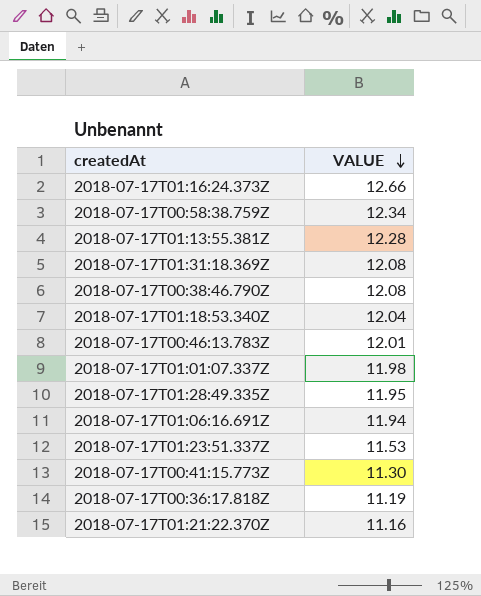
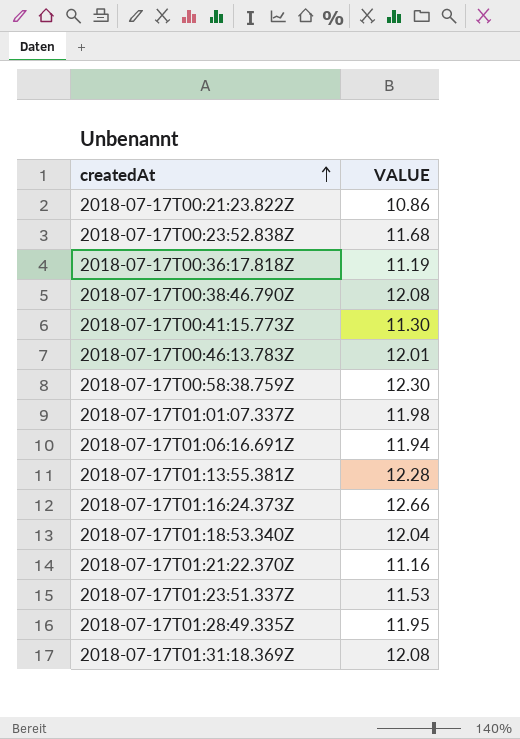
row order: VALUE descending -> createdAt ascending
row 2018-07-17T00:21:23.822Z: none -> 10.86
row 2018-07-17T00:23:52.838Z: none -> 11.68
2018-07-17T00:58:38.759Z | VALUE: 12.34 -> 12.30

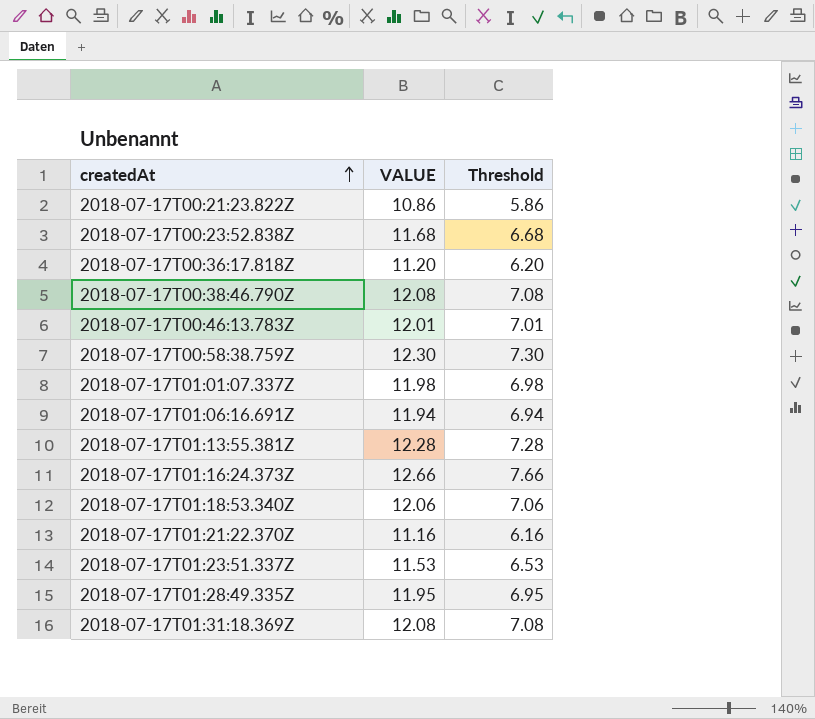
column Threshold | formula: none -> [VALUE] - 5
row 2018-07-17T00:41:15.773Z: 11.30 -> none
2018-07-17T00:36:17.818Z | VALUE: 11.19 -> 11.20
2018-07-17T01:18:53.340Z | VALUE: 12.04 -> 12.06

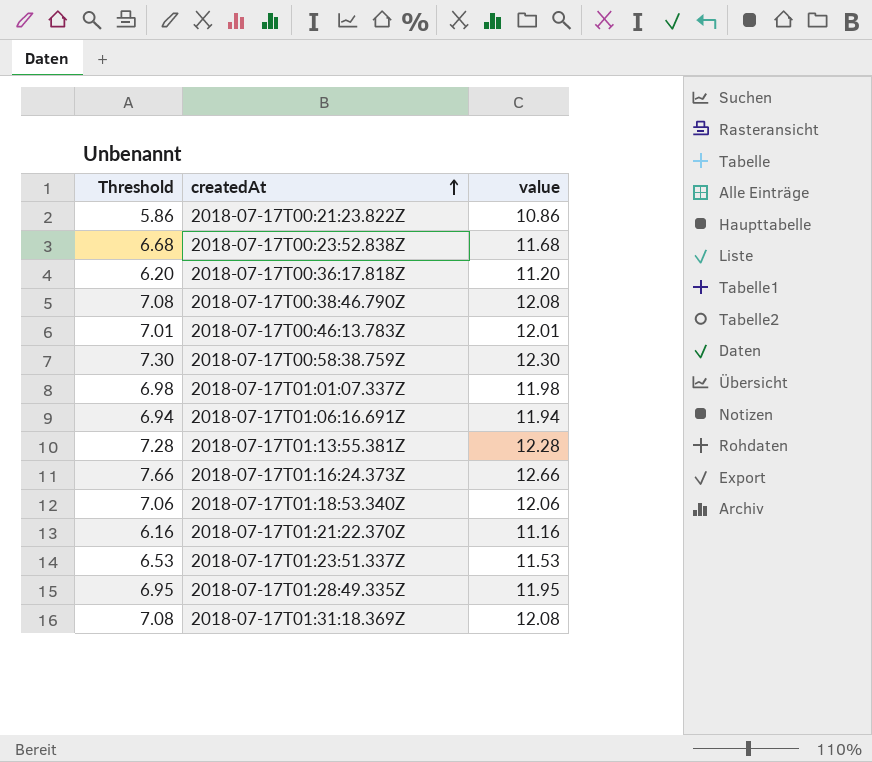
column Threshold | position: 3 -> 1
column name: VALUE -> value

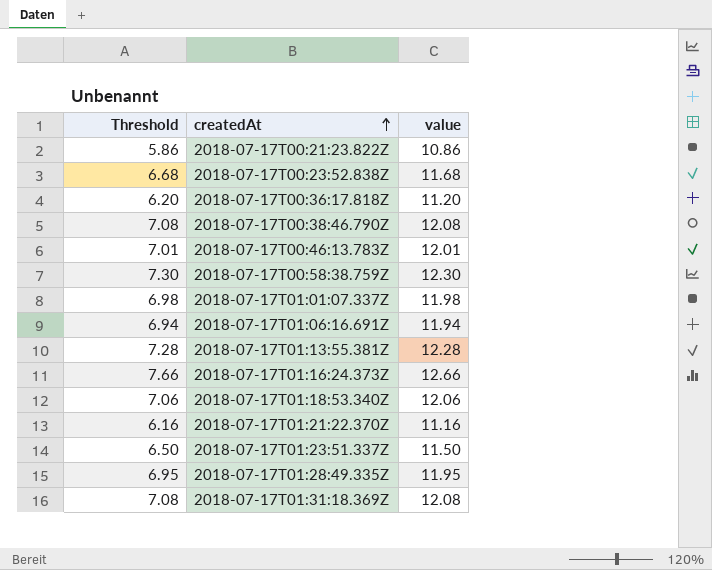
2018-07-17T01:23:51.337Z | Threshold: 6.53 -> 6.50
2018-07-17T01:23:51.337Z | value: 11.53 -> 11.50

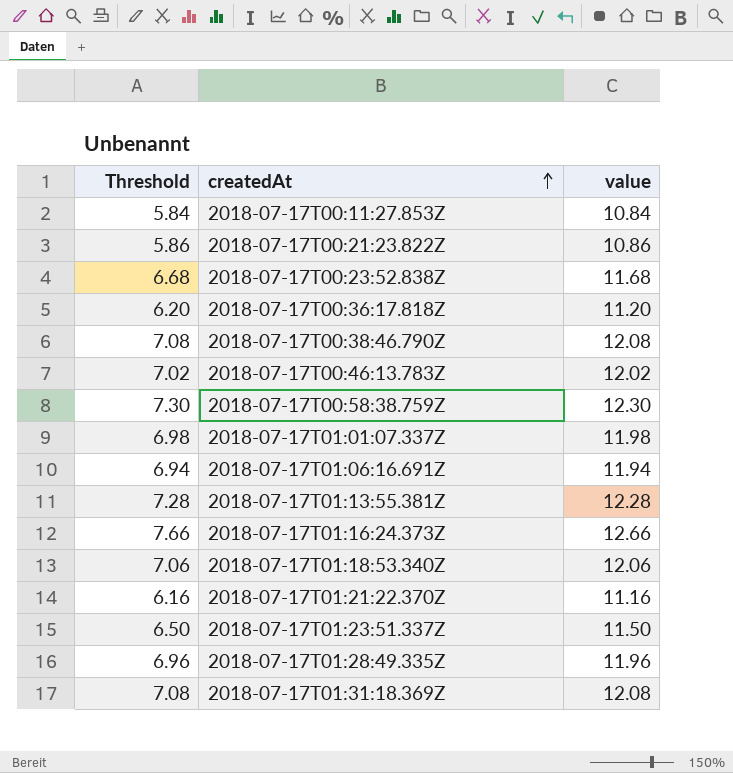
row 2018-07-17T00:11:27.853Z: none -> 5.84 | 10.84
2018-07-17T00:46:13.783Z | Threshold: 7.01 -> 7.02
2018-07-17T00:46:13.783Z | value: 12.01 -> 12.02
2018-07-17T01:28:49.335Z | Threshold: 6.95 -> 6.96
2018-07-17T01:28:49.335Z | value: 11.95 -> 11.96

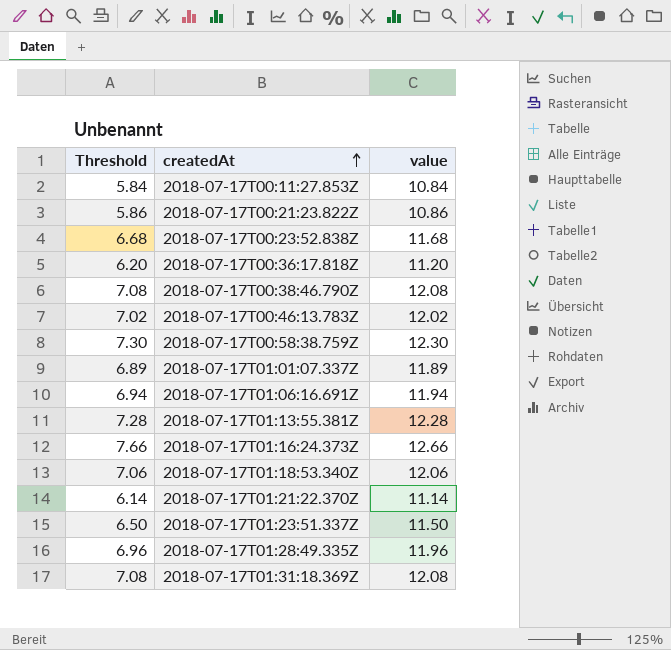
2018-07-17T01:01:07.337Z | Threshold: 6.98 -> 6.89
2018-07-17T01:01:07.337Z | value: 11.98 -> 11.89
2018-07-17T01:21:22.370Z | Threshold: 6.16 -> 6.14
2018-07-17T01:21:22.370Z | value: 11.16 -> 11.14

